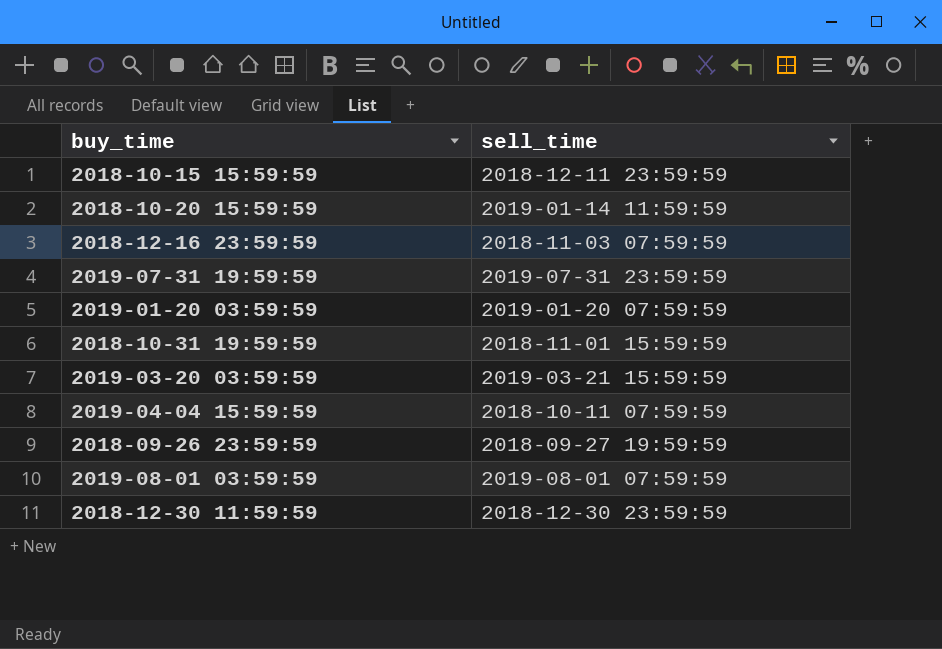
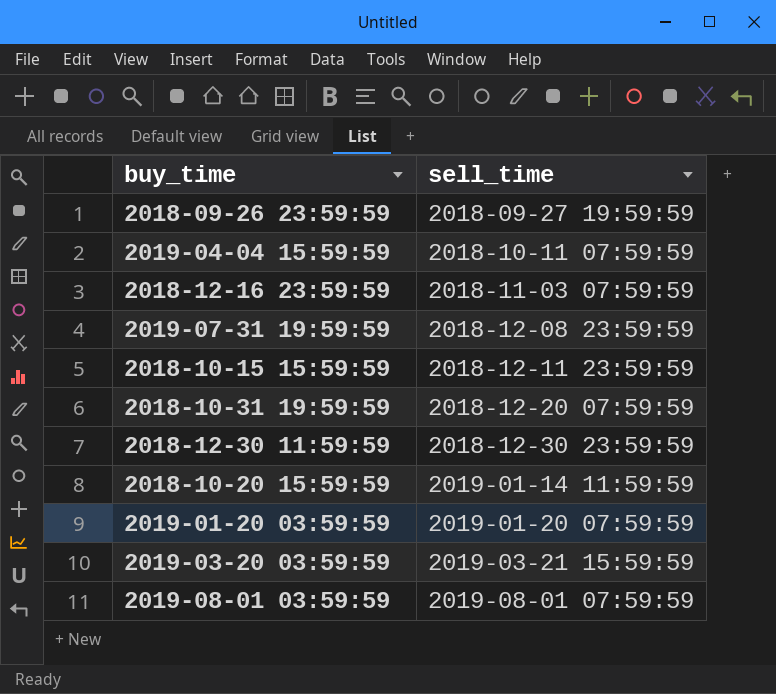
row order: none -> sell_time ascending
2019-07-31 19:59:59 | sell_time: 2019-07-31 23:59:59 -> 2018-12-08 23:59:59
2018-10-31 19:59:59 | sell_time: 2018-11-01 15:59:59 -> 2018-12-20 07:59:59

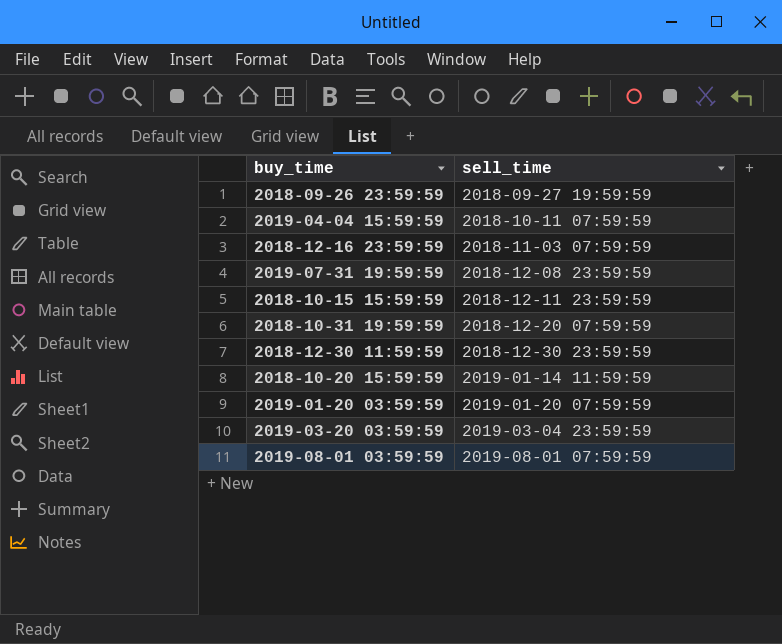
2019-03-20 03:59:59 | sell_time: 2019-03-21 15:59:59 -> 2019-03-04 23:59:59

